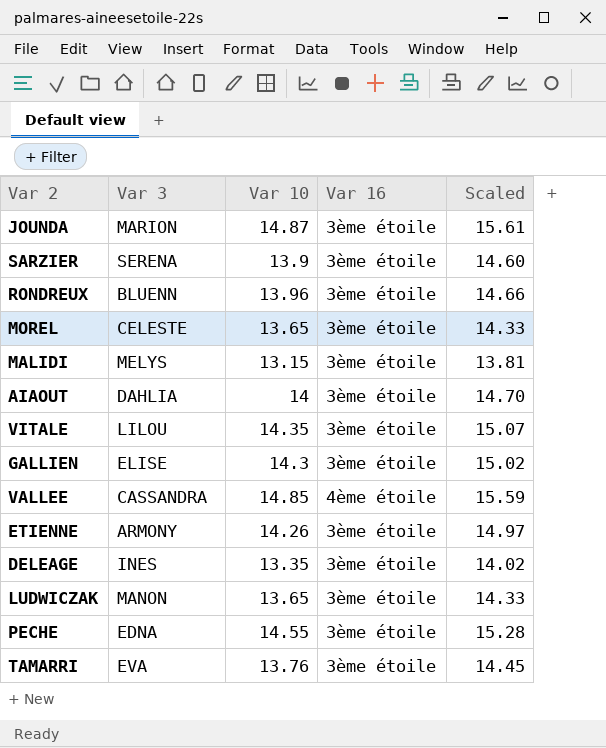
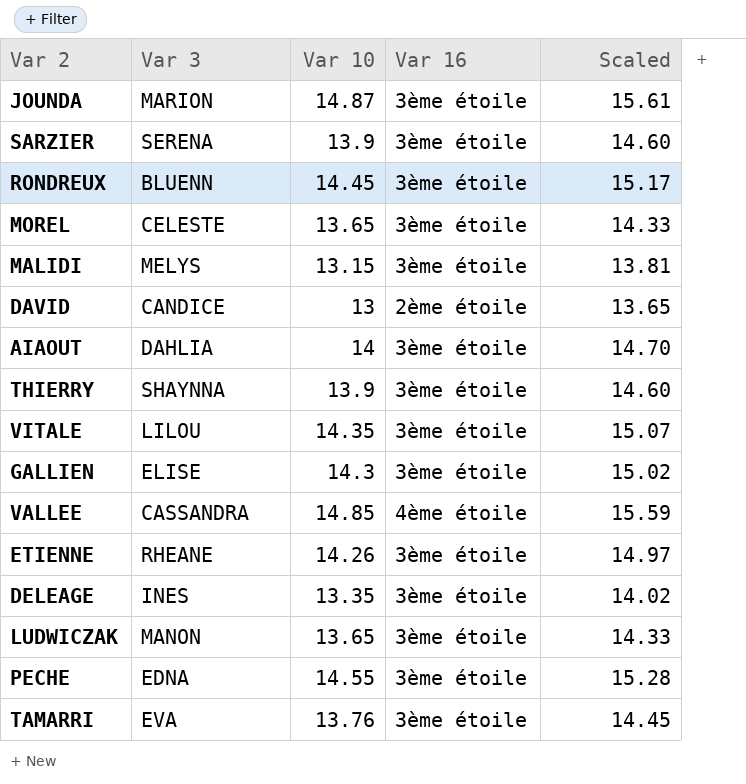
RONDREUX | Var 10: 13.96 -> 14.45
RONDREUX | Scaled: 14.66 -> 15.17
row DAVID: none -> CANDICE | 13 | 2ème étoile | 13.65
row THIERRY: none -> SHAYNNA | 13.9 | 3ème étoile | 14.60
ETIENNE | Var 3: ARMONY -> RHEANE

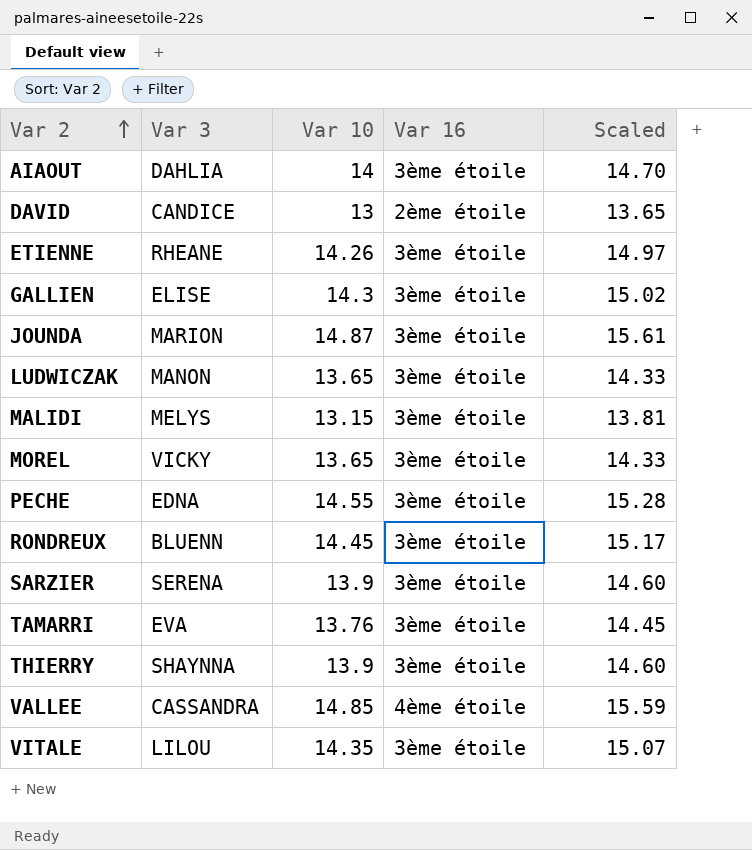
row order: none -> Var 2 ascending
row DELEAGE: INES | 13.35 | 3ème étoile | 14.02 -> none
MOREL | Var 3: CELESTE -> VICKY

